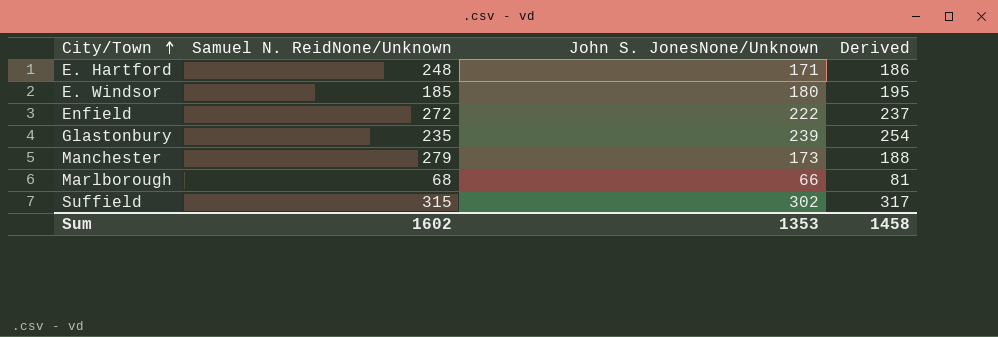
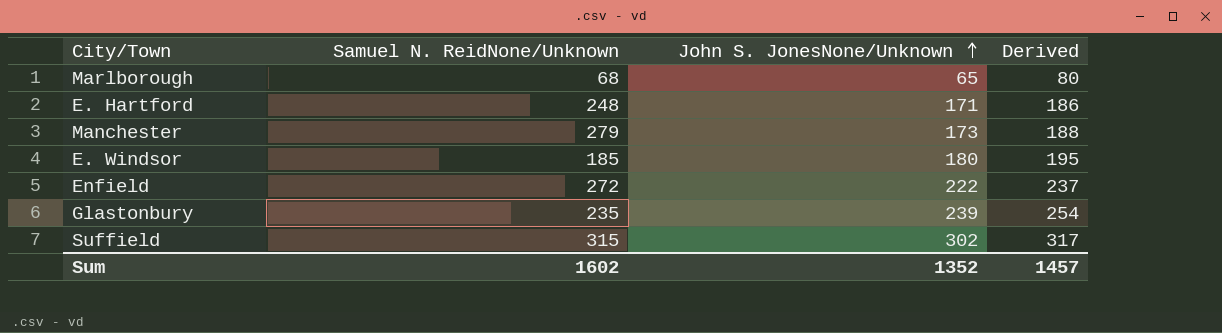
row order: City/Town ascending -> John S. JonesNone/Unknown ascending
Marlborough | John S. JonesNone/Unknown: 66 -> 65
Marlborough | Derived: 81 -> 80
Sum | John S. JonesNone/Unknown: 1353 -> 1352
Sum | Derived: 1458 -> 1457

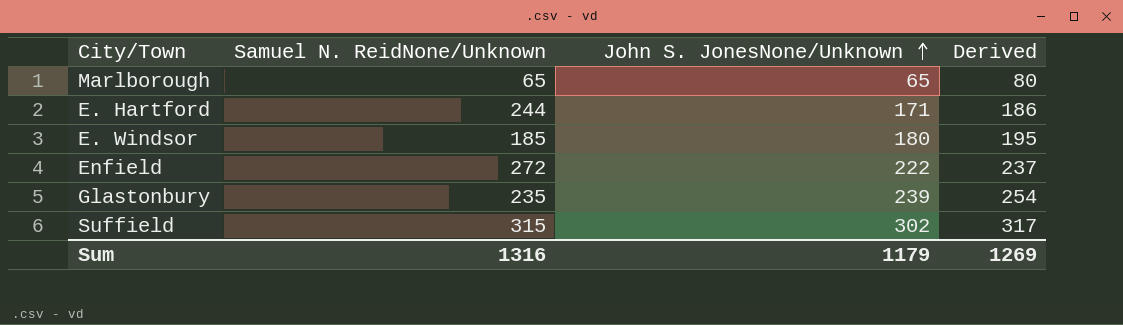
row Manchester: 279 | 173 | 188 -> none
Marlborough | Samuel N. ReidNone/Unknown: 68 -> 65
E. Hartford | Samuel N. ReidNone/Unknown: 248 -> 244
Sum | Samuel N. ReidNone/Unknown: 1602 -> 1316
Sum | John S. JonesNone/Unknown: 1352 -> 1179
Sum | Derived: 1457 -> 1269

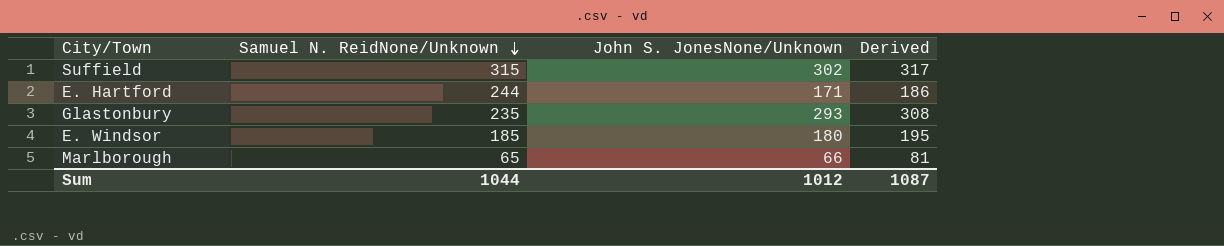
row order: John S. JonesNone/Unknown ascending -> Samuel N. ReidNone/Unknown descending
row Enfield: 272 | 222 | 237 -> none
Glastonbury | John S. JonesNone/Unknown: 239 -> 293
Glastonbury | Derived: 254 -> 308
Marlborough | John S. JonesNone/Unknown: 65 -> 66
Marlborough | Derived: 80 -> 81
Sum | Samuel N. ReidNone/Unknown: 1316 -> 1044
Sum | John S. JonesNone/Unknown: 1179 -> 1012
Sum | Derived: 1269 -> 1087

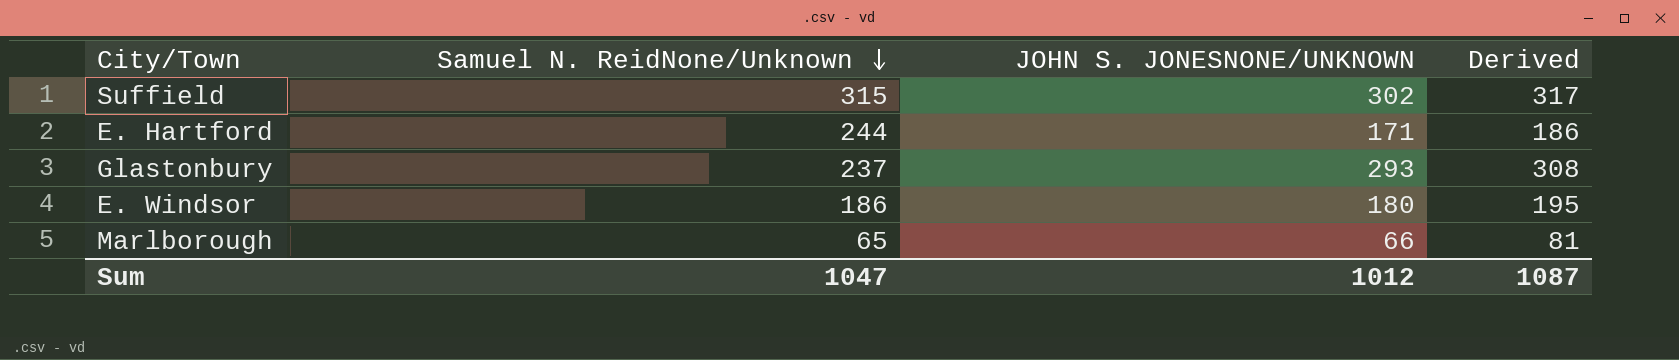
column name: John S. JonesNone/Unknown -> JOHN S. JONESNONE/UNKNOWN
Glastonbury | Samuel N. ReidNone/Unknown: 235 -> 237
E. Windsor | Samuel N. ReidNone/Unknown: 185 -> 186
Sum | Samuel N. ReidNone/Unknown: 1044 -> 1047

